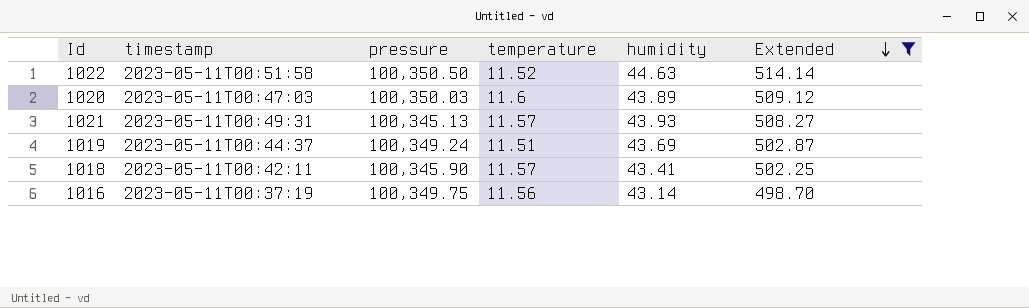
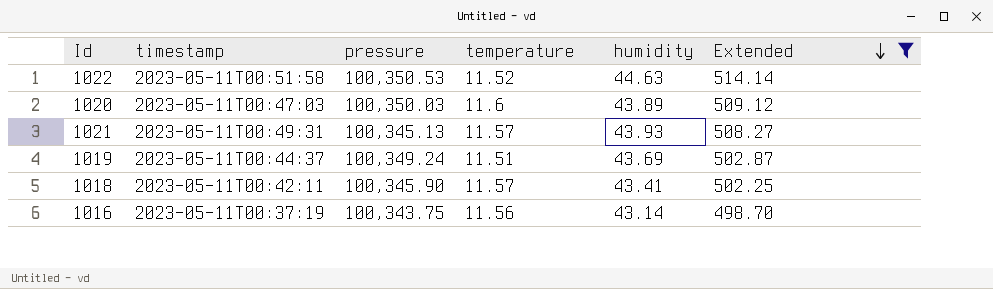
1022 | pressure: 100,350.50 -> 100,350.53
1016 | pressure: 100,349.75 -> 100,343.75

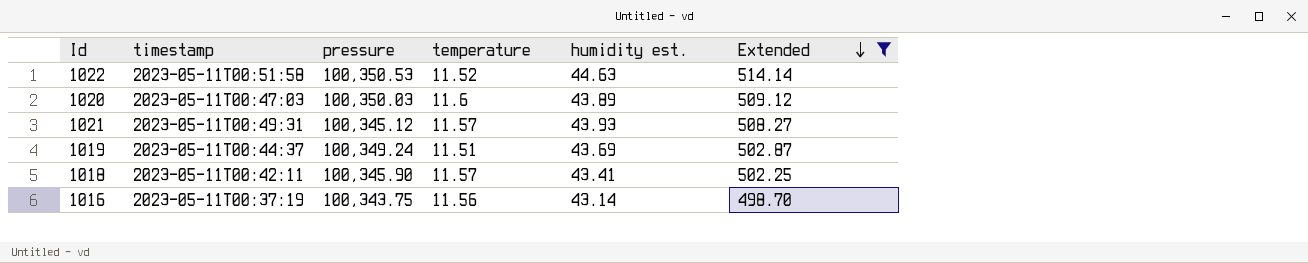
column name: humidity -> humidity est.
1021 | pressure: 100,345.13 -> 100,345.12

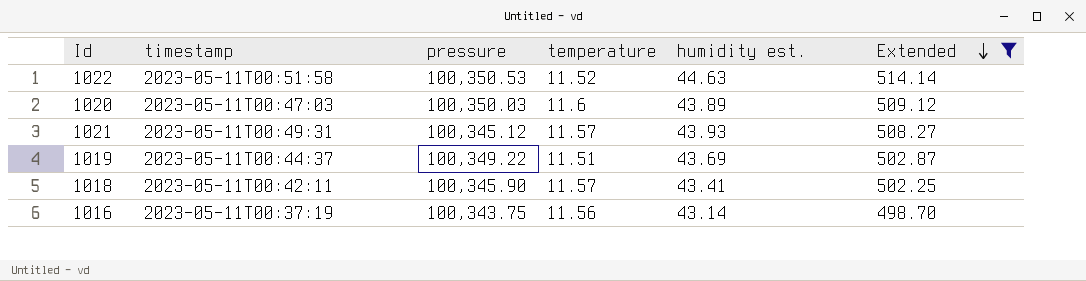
1019 | pressure: 100,349.24 -> 100,349.22

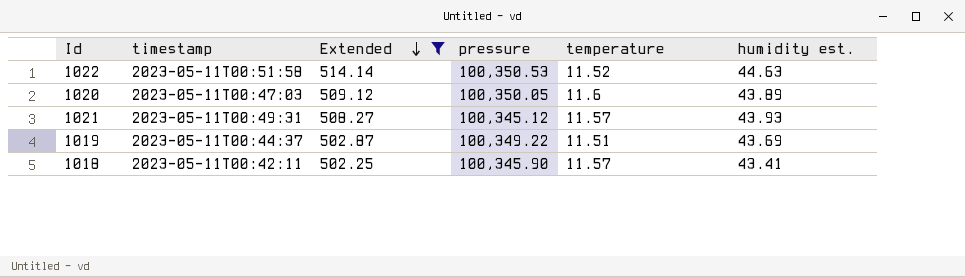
column Extended | position: 6 -> 3
row 1016: 2023-05-11T00:37:19 | 100,343.75 | 11.56 | 43.14 | 498.70 -> none
1020 | pressure: 100,350.03 -> 100,350.05

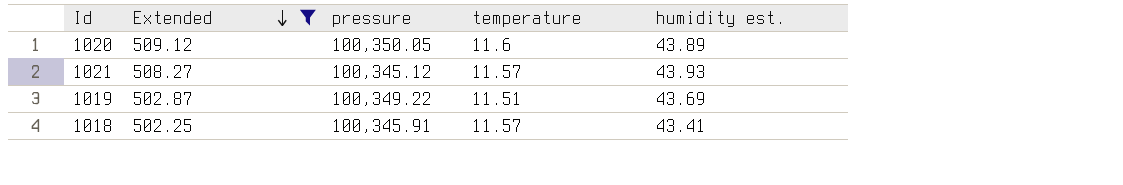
column timestamp | position: 2 -> none
row 1022: 2023-05-11T00:51:58 | 514.14 | 100,350.53 | 11.52 | 44.63 -> none
1018 | pressure: 100,345.90 -> 100,345.91

